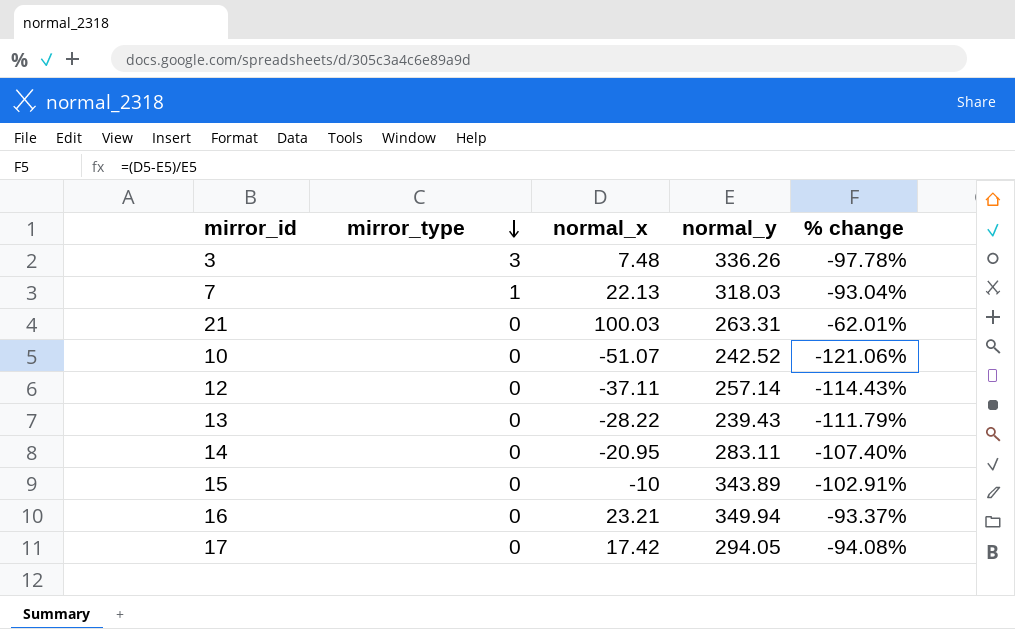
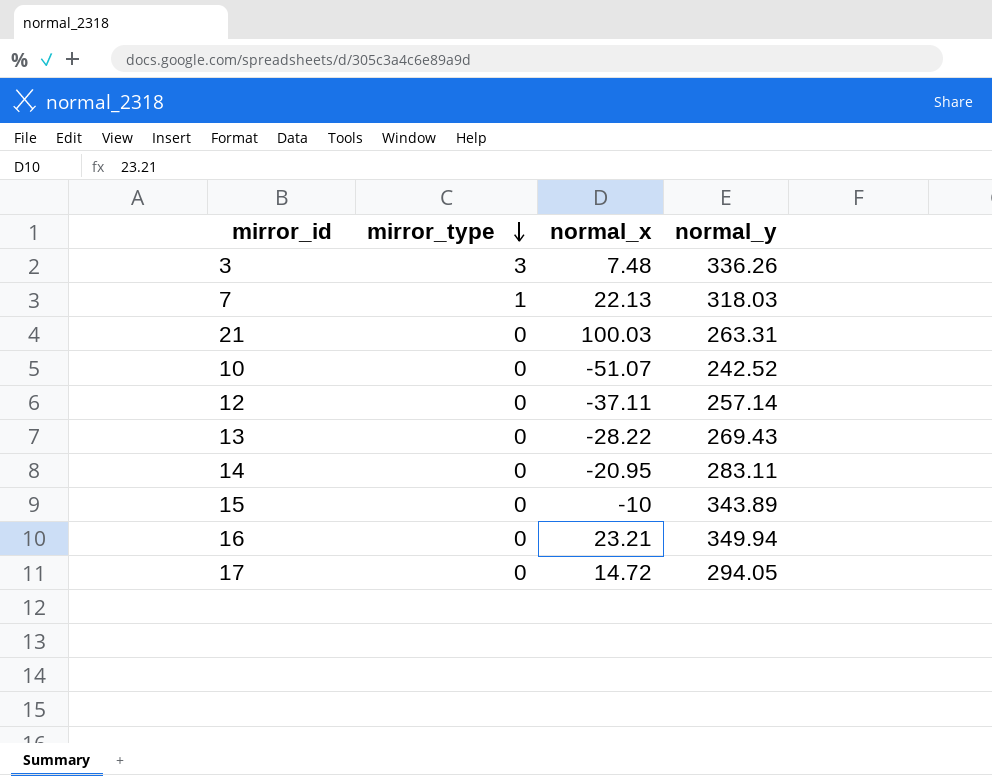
column % change | formula: ([normal_x] - [normal_y]) / [normal_y] -> none
13 | normal_y: 239.43 -> 269.43
17 | normal_x: 17.42 -> 14.72

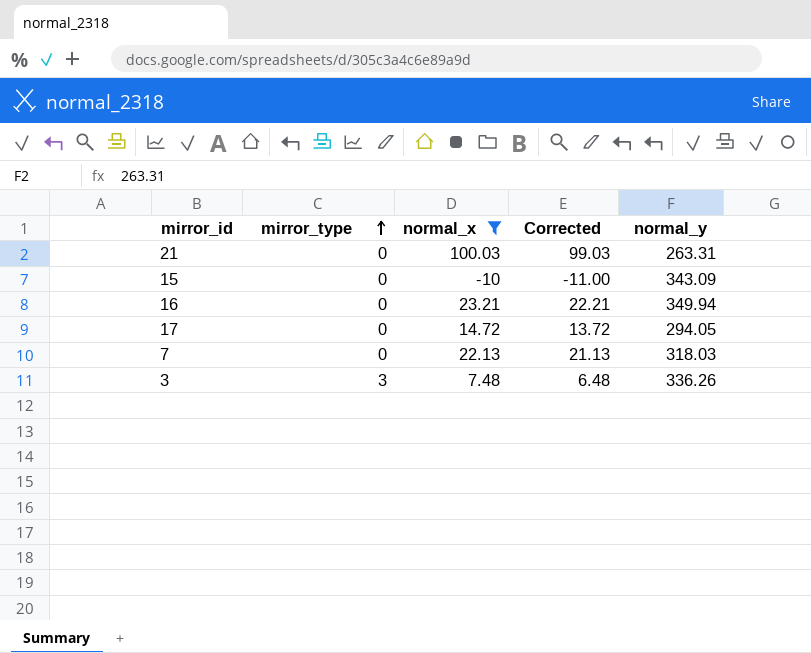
filter: none -> normal_x >= -10
row order: mirror_type descending -> mirror_type ascending
column Corrected | formula: none -> [normal_x] - 1
15 | normal_y: 343.89 -> 343.09
7 | mirror_type: 1 -> 0

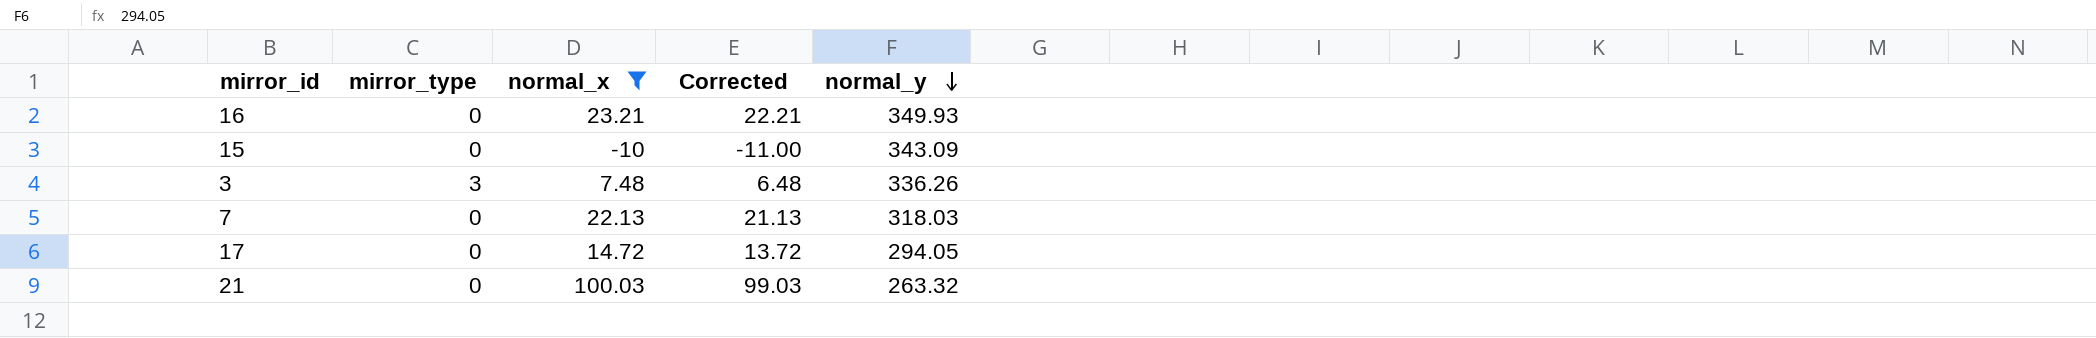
row order: mirror_type ascending -> normal_y descending
16 | normal_y: 349.94 -> 349.93
21 | normal_y: 263.31 -> 263.32

